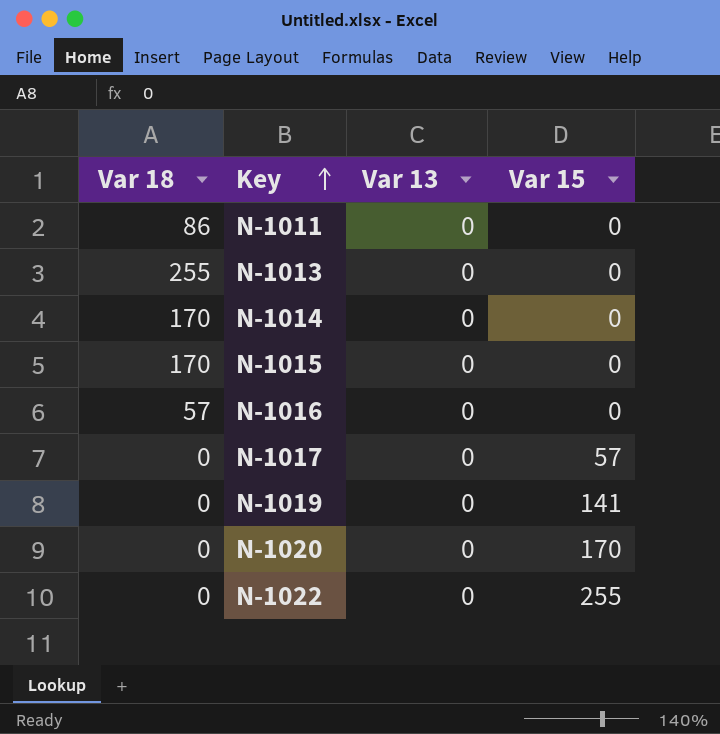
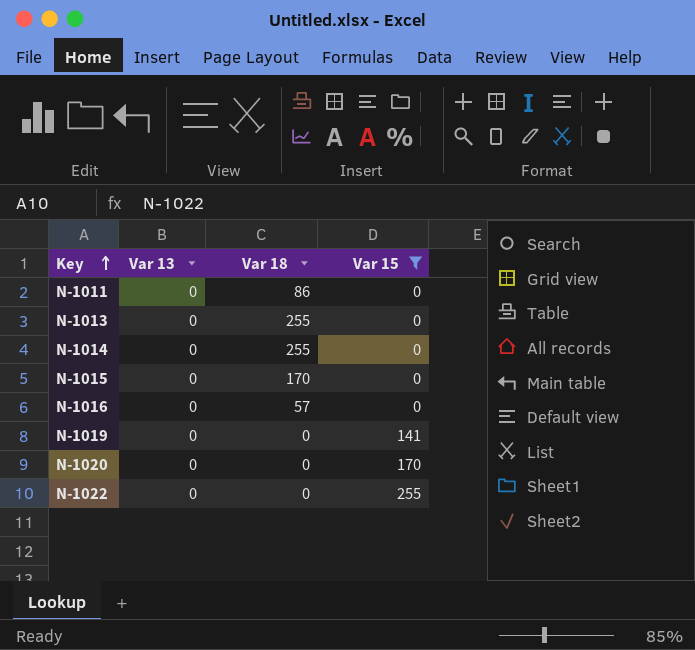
filter: none -> Var 15 != 57
column Var 18 | position: 1 -> 3
N-1014 | Var 18: 170 -> 255

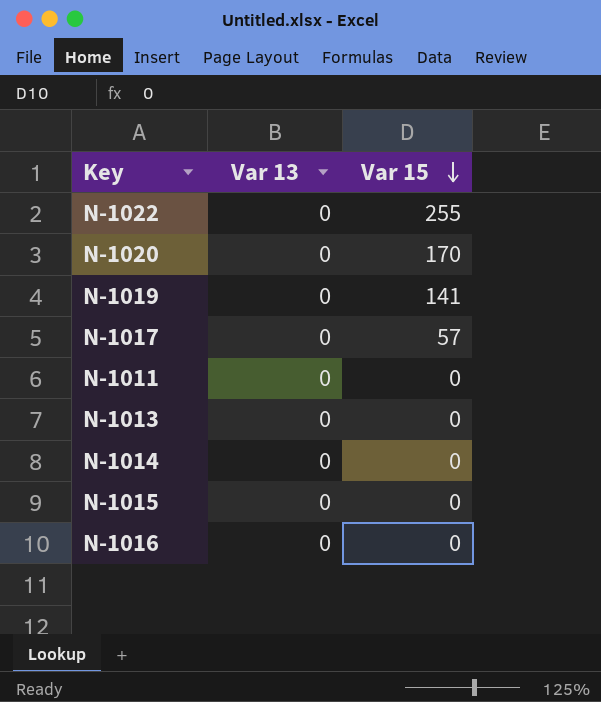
filter: Var 15 != 57 -> none
row order: Key ascending -> Var 15 descending
column Var 18 | position: 3 -> none

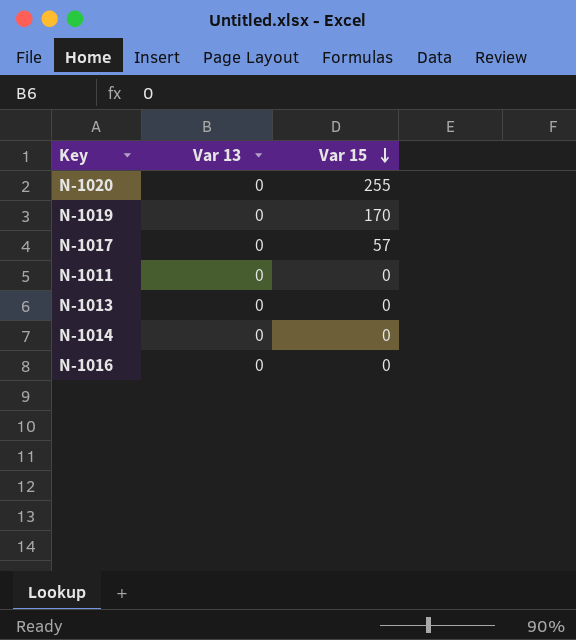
row N-1022: 0 | 255 -> none
row N-1015: 0 | 0 -> none
N-1020 | Var 15: 170 -> 255
N-1019 | Var 15: 141 -> 170

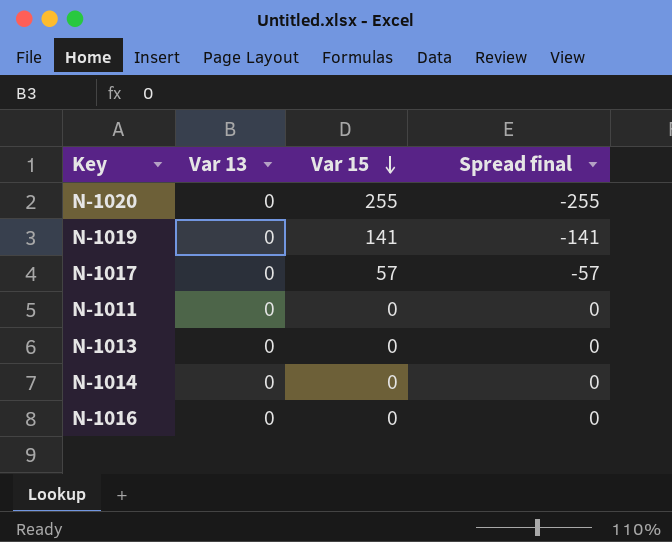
column Spread final | formula: none -> [Var 13] - [Var 15]
N-1019 | Var 15: 170 -> 141

